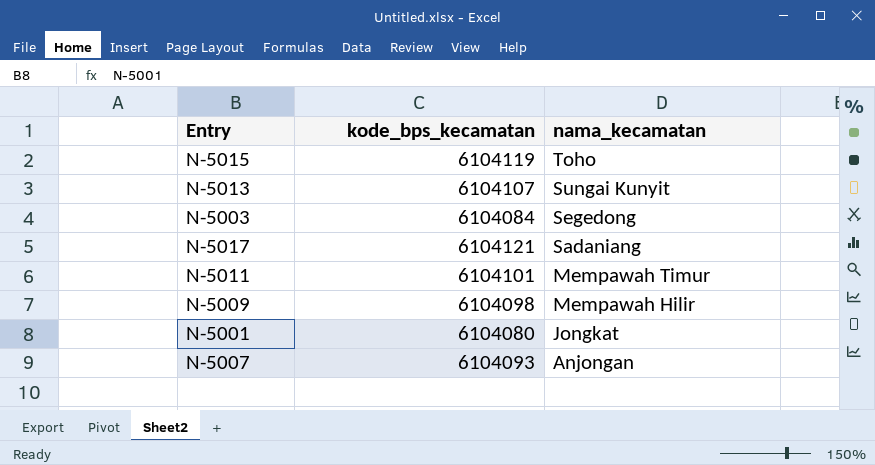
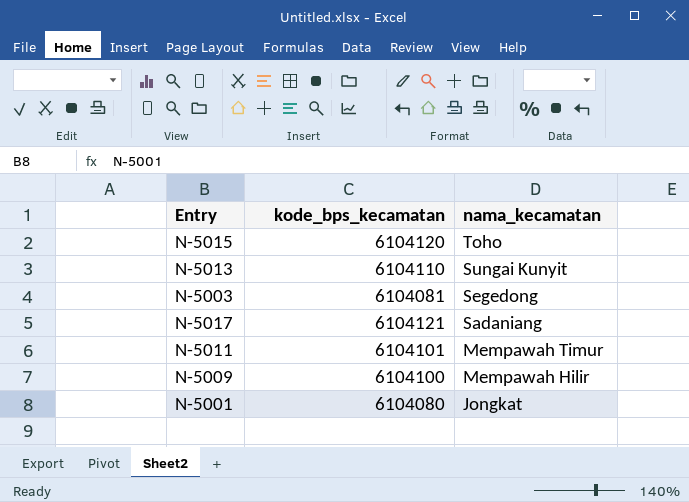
row N-5007: 6104093 | Anjongan -> none
N-5015 | kode_bps_kecamatan: 6104119 -> 6104120
N-5013 | kode_bps_kecamatan: 6104107 -> 6104110
N-5003 | kode_bps_kecamatan: 6104084 -> 6104081
N-5009 | kode_bps_kecamatan: 6104098 -> 6104100

